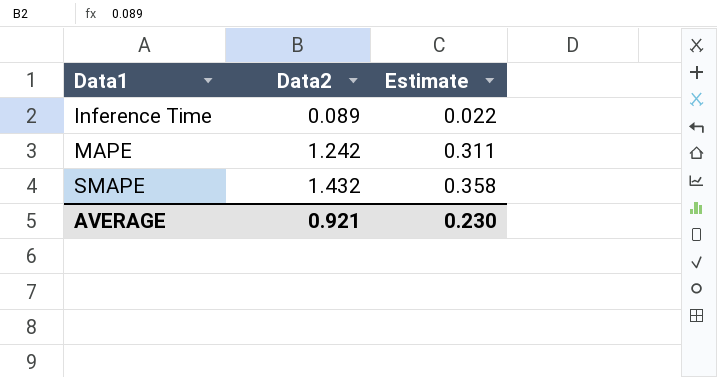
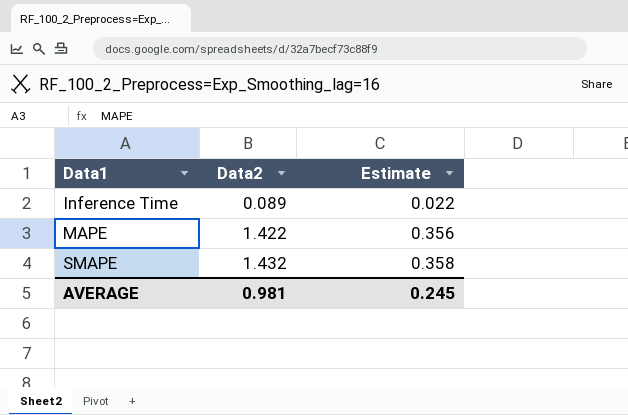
MAPE | Data2: 1.242 -> 1.422
MAPE | Estimate: 0.311 -> 0.356
AVERAGE | Data2: 0.921 -> 0.981
AVERAGE | Estimate: 0.230 -> 0.245

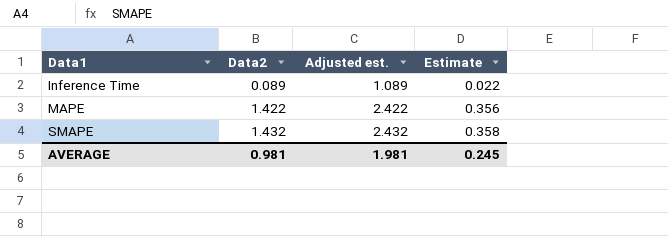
column Adjusted est. | formula: none -> [Data2] + 1

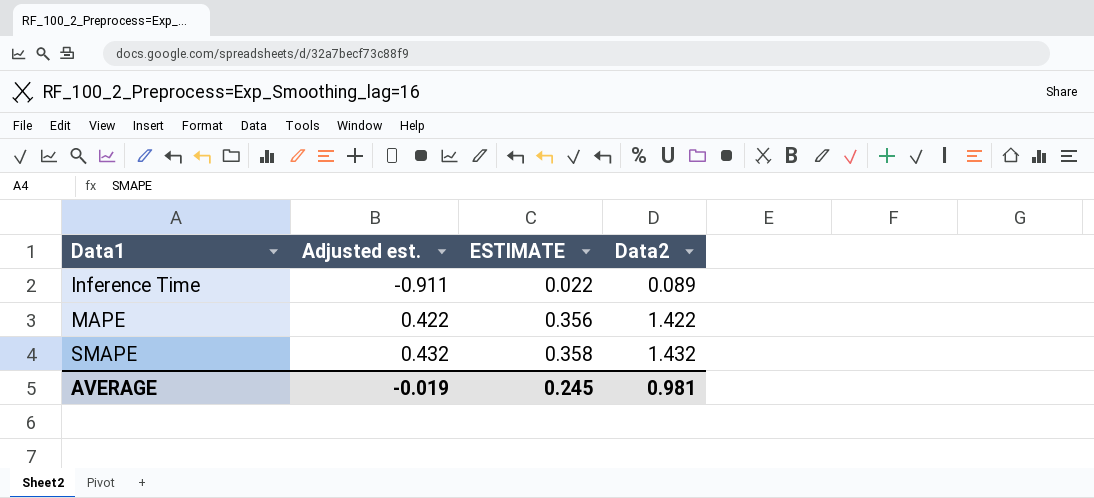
column Adjusted est. | formula: [Data2] + 1 -> [Data2] - 1
column name: Estimate -> ESTIMATE
column Data2 | position: 2 -> 4
AVERAGE | Adjusted est.: 1.981 -> -0.019

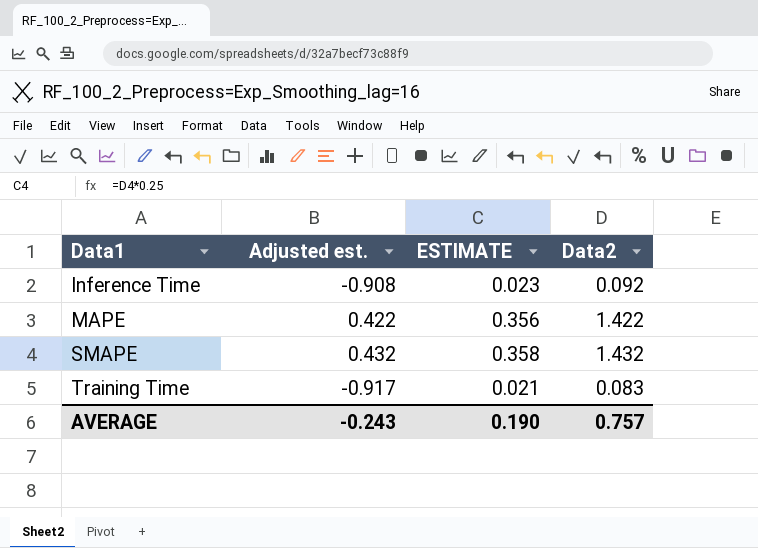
Inference Time | Adjusted est.: -0.911 -> -0.908
Inference Time | ESTIMATE: 0.022 -> 0.023
Inference Time | Data2: 0.089 -> 0.092
row Training Time: none -> -0.917 | 0.021 | 0.083
AVERAGE | Adjusted est.: -0.019 -> -0.243
AVERAGE | ESTIMATE: 0.245 -> 0.190
AVERAGE | Data2: 0.981 -> 0.757

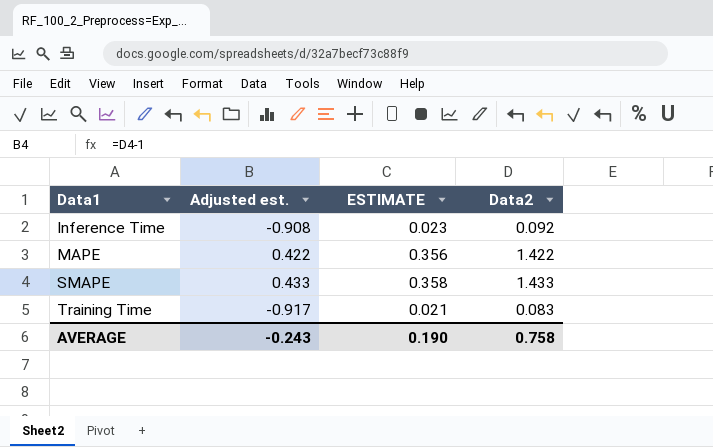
SMAPE | Adjusted est.: 0.432 -> 0.433
SMAPE | Data2: 1.432 -> 1.433
AVERAGE | Data2: 0.757 -> 0.758

